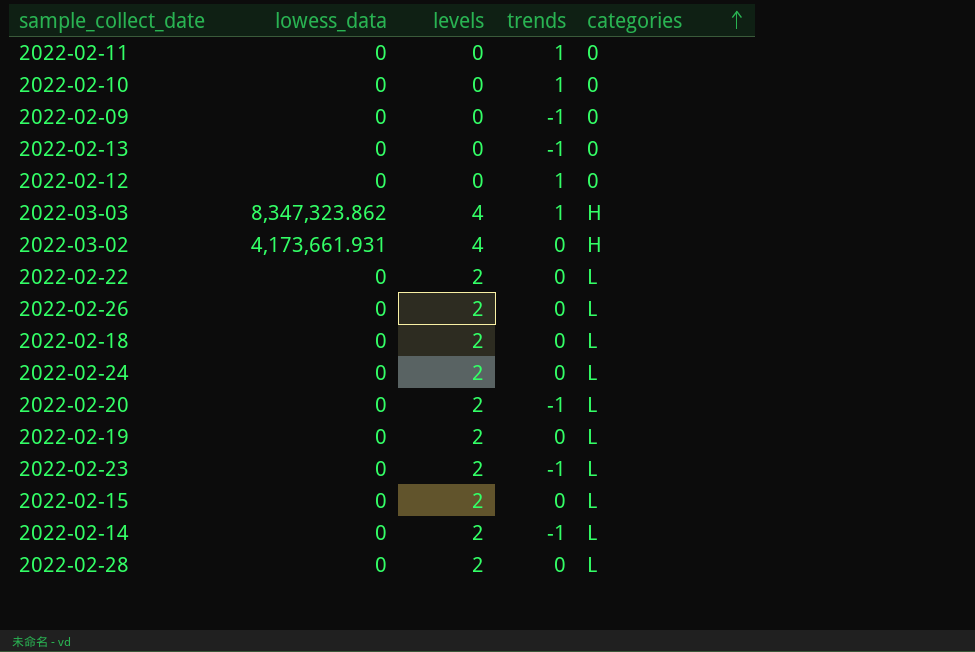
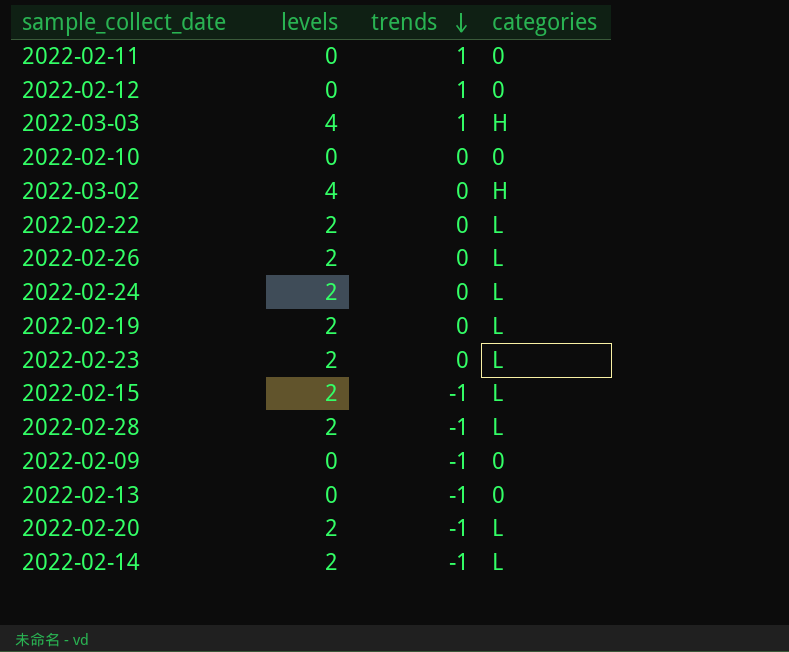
row order: categories ascending -> trends descending
column lowess_data | position: 2 -> none
row 2022-02-18: 0 | 2 | 0 | L -> none
2022-02-10 | trends: 1 -> 0
2022-02-23 | trends: -1 -> 0
2022-02-15 | trends: 0 -> -1
2022-02-28 | trends: 0 -> -1

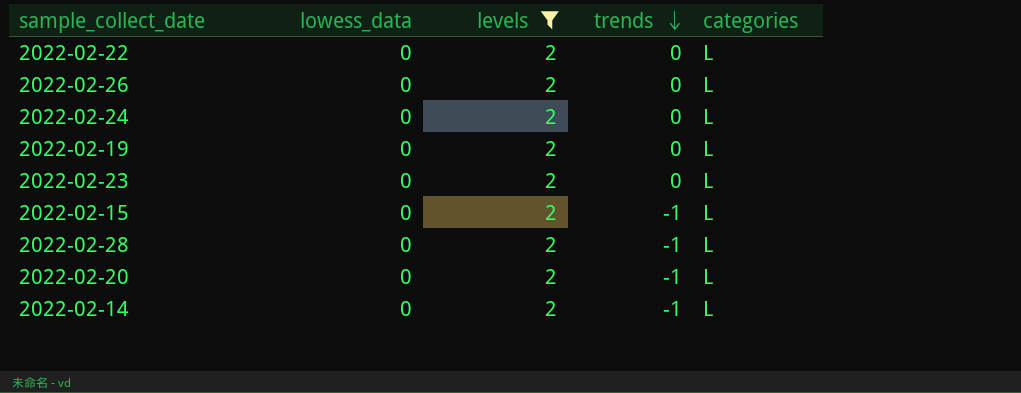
filter: none -> levels = 2
column lowess_data | position: none -> 2

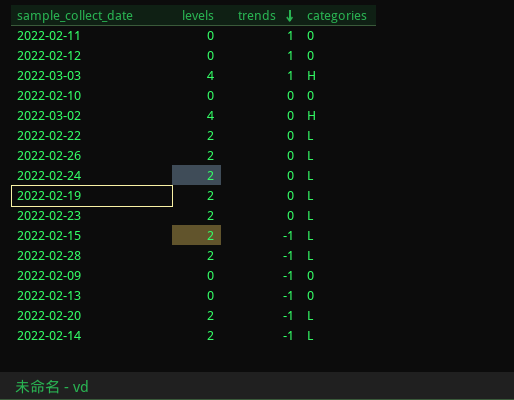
filter: levels = 2 -> none
column lowess_data | position: 2 -> none

